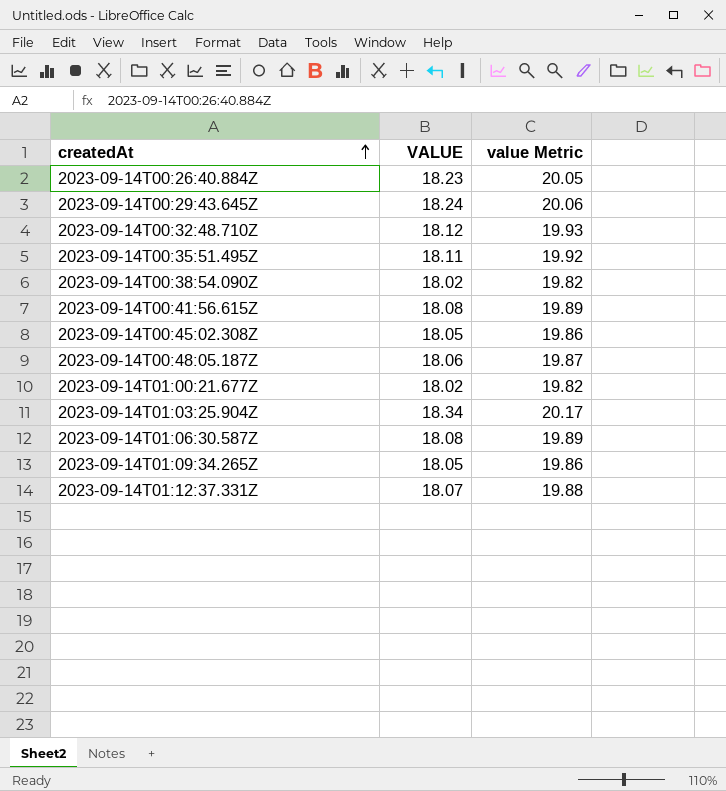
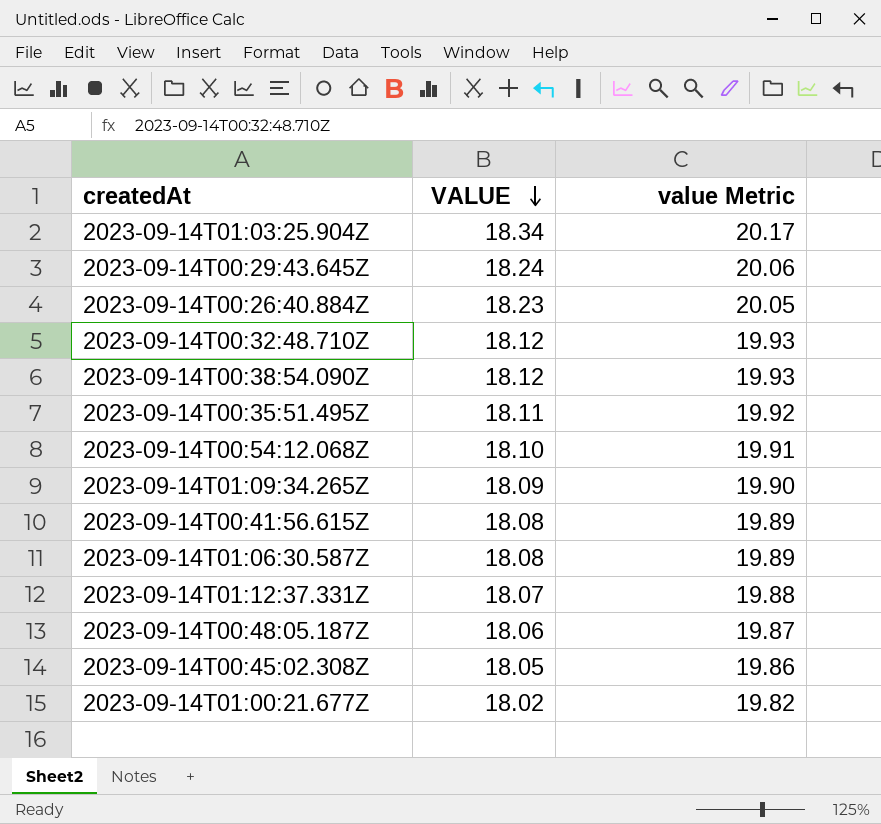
row order: createdAt ascending -> VALUE descending
2023-09-14T00:38:54.090Z | VALUE: 18.02 -> 18.12
2023-09-14T00:38:54.090Z | value Metric: 19.82 -> 19.93
row 2023-09-14T00:54:12.068Z: none -> 18.10 | 19.91
2023-09-14T01:09:34.265Z | VALUE: 18.05 -> 18.09
2023-09-14T01:09:34.265Z | value Metric: 19.86 -> 19.90

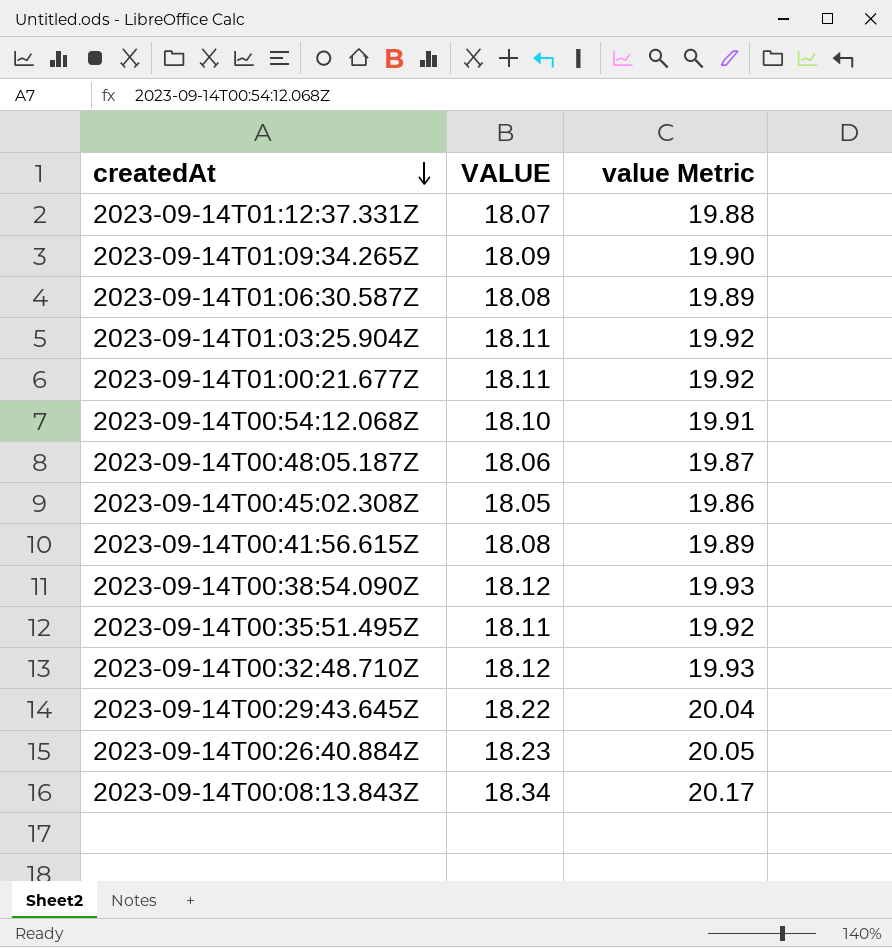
row order: VALUE descending -> createdAt descending
2023-09-14T01:03:25.904Z | VALUE: 18.34 -> 18.11
2023-09-14T01:03:25.904Z | value Metric: 20.17 -> 19.92
2023-09-14T01:00:21.677Z | VALUE: 18.02 -> 18.11
2023-09-14T01:00:21.677Z | value Metric: 19.82 -> 19.92
2023-09-14T00:29:43.645Z | VALUE: 18.24 -> 18.22
2023-09-14T00:29:43.645Z | value Metric: 20.06 -> 20.04
row 2023-09-14T00:08:13.843Z: none -> 18.34 | 20.17

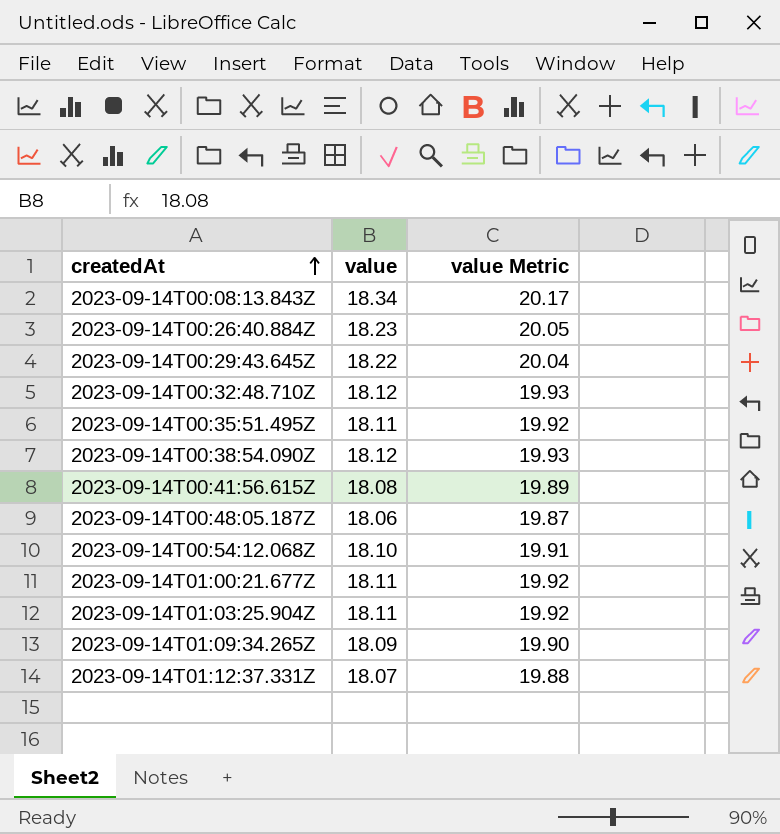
row order: createdAt descending -> createdAt ascending
column name: VALUE -> value
row 2023-09-14T01:06:30.587Z: 18.08 | 19.89 -> none
row 2023-09-14T00:45:02.308Z: 18.05 | 19.86 -> none

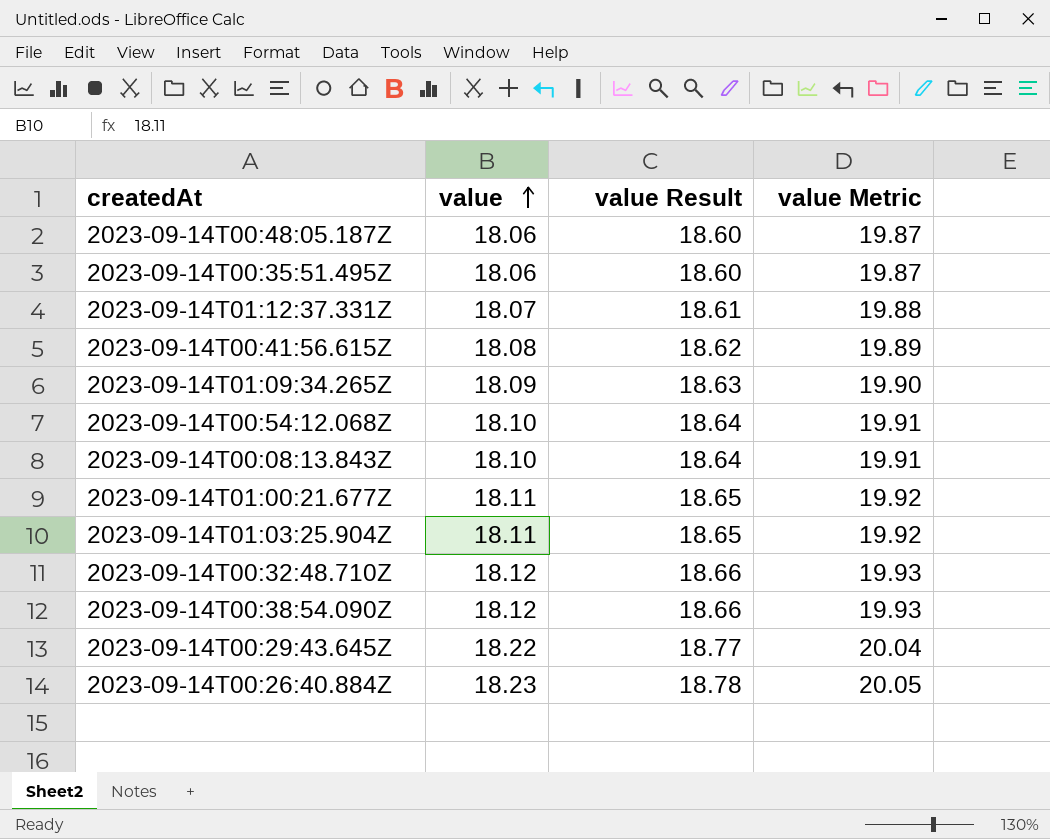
row order: createdAt ascending -> value ascending
column value Result | formula: none -> [value] * 1.03
2023-09-14T00:35:51.495Z | value: 18.11 -> 18.06
2023-09-14T00:35:51.495Z | value Metric: 19.92 -> 19.87
2023-09-14T00:08:13.843Z | value: 18.34 -> 18.10
2023-09-14T00:08:13.843Z | value Metric: 20.17 -> 19.91

